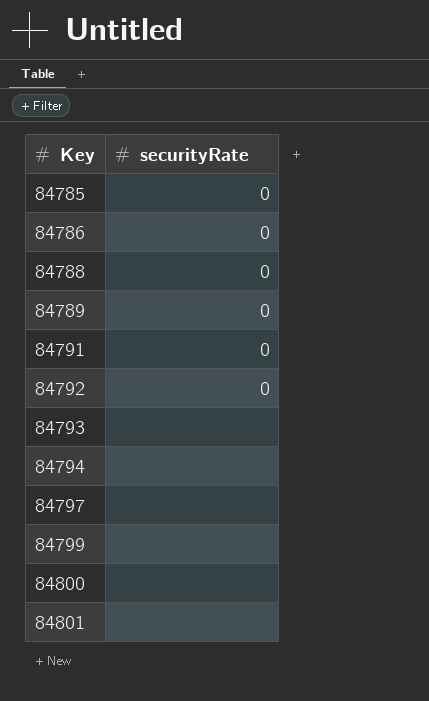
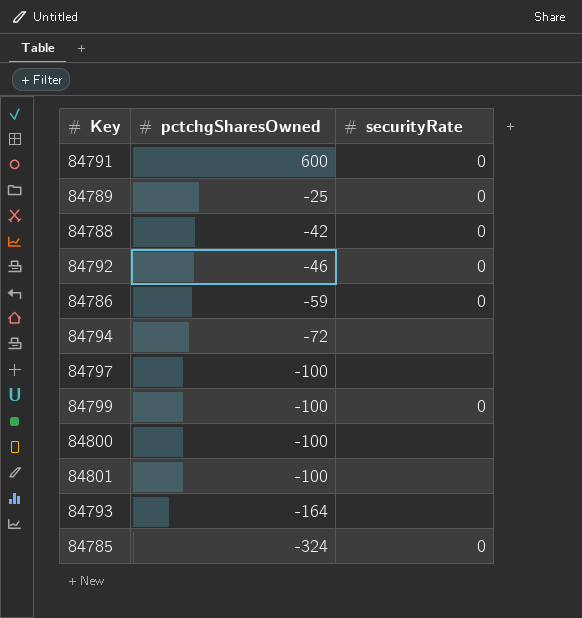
row order: Key ascending -> pctchgSharesOwned descending
column pctchgSharesOwned | position: none -> 2
84799 | securityRate: none -> 0

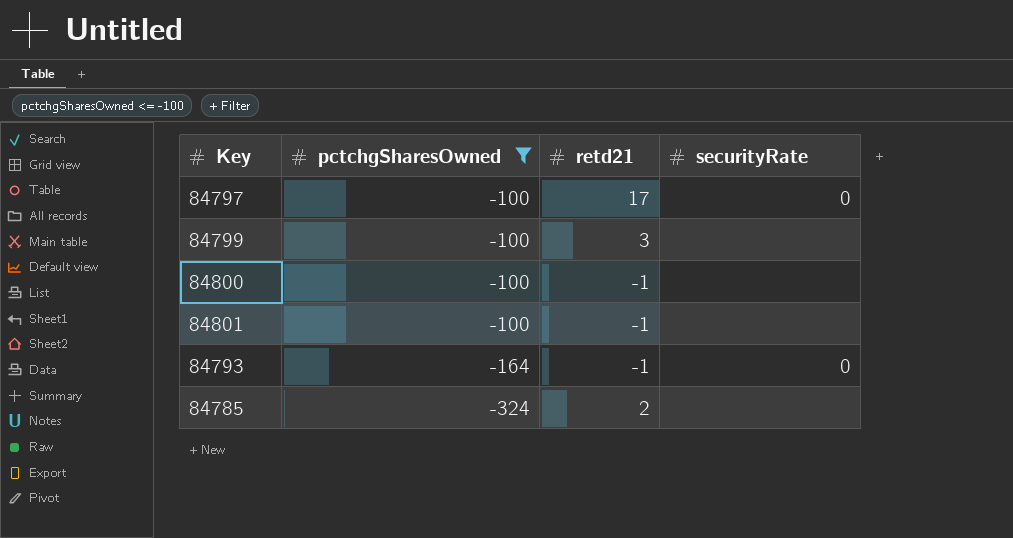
filter: none -> pctchgSharesOwned <= -100
column retd21 | position: none -> 3
84797 | securityRate: none -> 0
84799 | securityRate: 0 -> none
84793 | securityRate: none -> 0
84785 | securityRate: 0 -> none

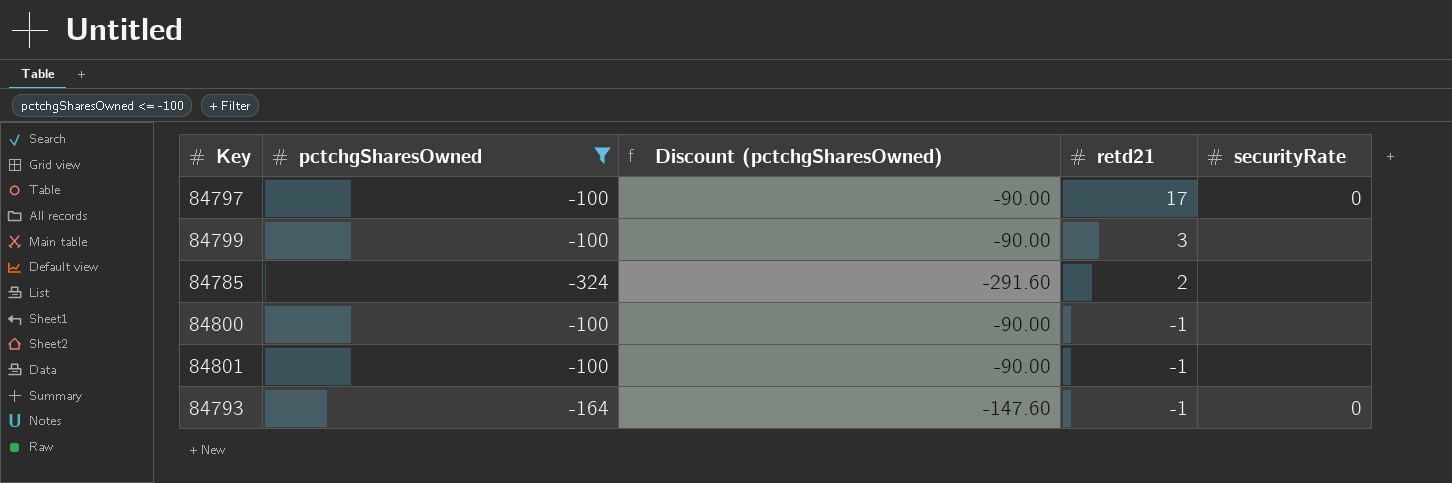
row order: pctchgSharesOwned descending -> retd21 descending
column Discount (pctchgSharesOwned) | formula: none -> [pctchgSharesOwned] * 0.9

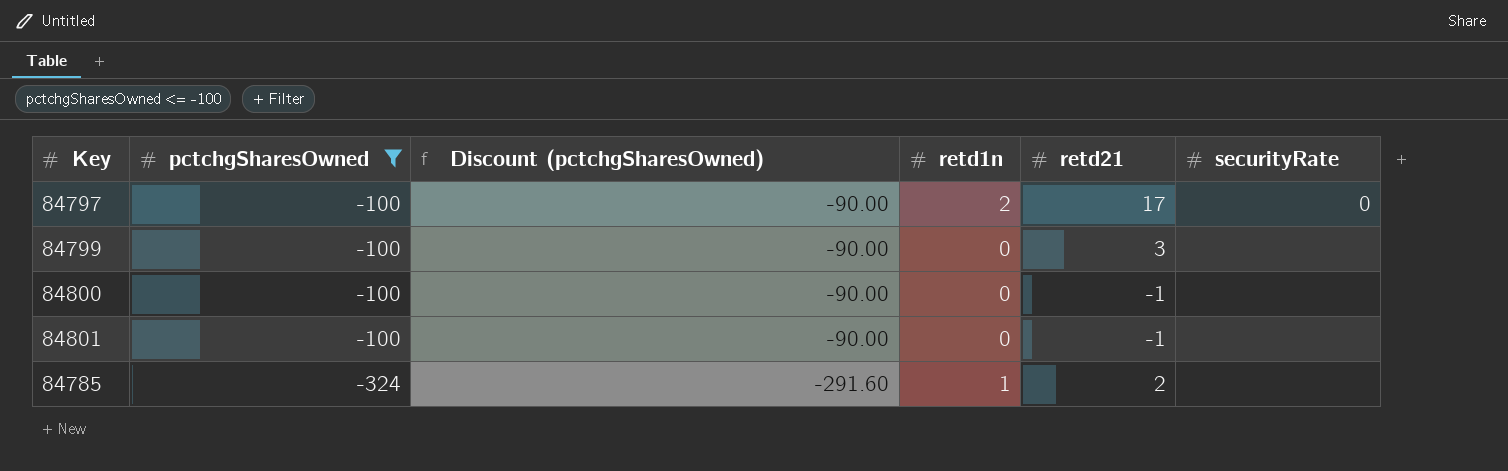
row order: retd21 descending -> pctchgSharesOwned descending
column retd1n | position: none -> 4
row 84793: -164 | -147.60 | -1 | 0 -> none

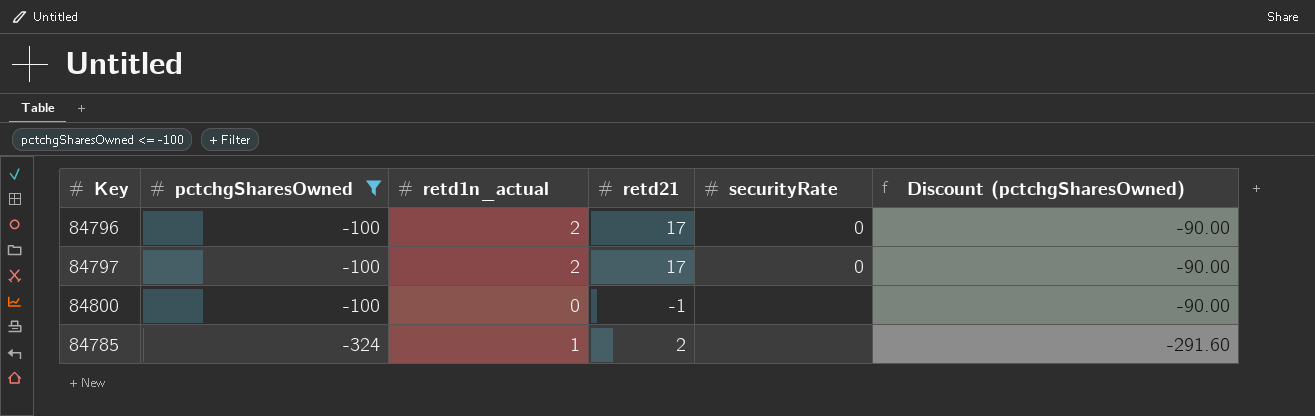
column name: retd1n -> retd1n_actual
column Discount (pctchgSharesOwned) | position: 3 -> 6
row 84799: -100 | -90.00 | 0 | 3 | none -> none
row 84801: -100 | -90.00 | 0 | -1 | none -> none
row 84796: none -> -100 | 2 | 17 | 0 | -90.00

